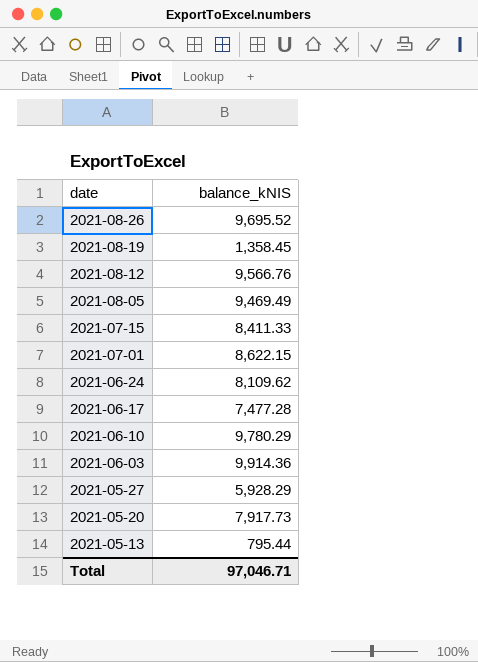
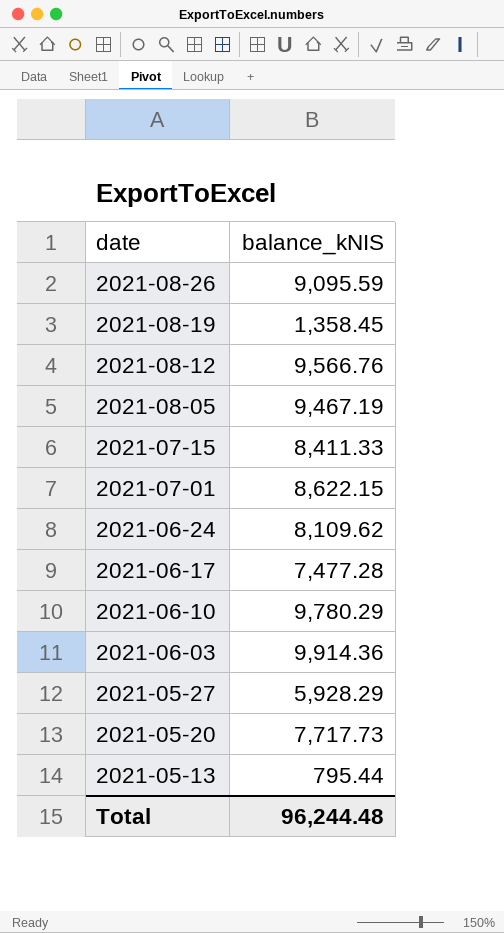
2021-08-26 | balance_kNIS: 9,695.52 -> 9,095.59
2021-08-05 | balance_kNIS: 9,469.49 -> 9,467.19
2021-05-20 | balance_kNIS: 7,917.73 -> 7,717.73
Total | balance_kNIS: 97,046.71 -> 96,244.48

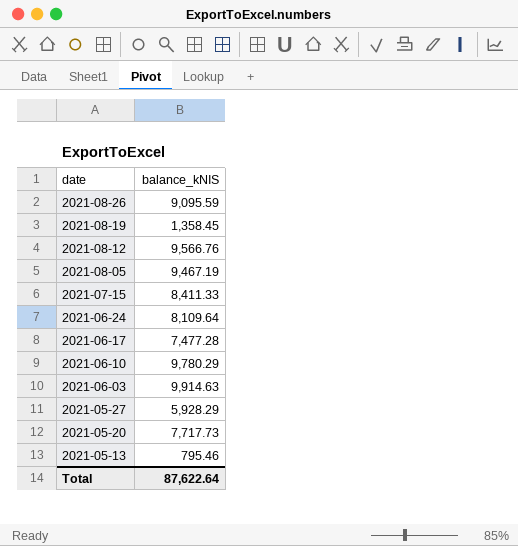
row 2021-07-01: 8,622.15 -> none
2021-06-24 | balance_kNIS: 8,109.62 -> 8,109.64
2021-06-03 | balance_kNIS: 9,914.36 -> 9,914.63
2021-05-13 | balance_kNIS: 795.44 -> 795.46
Total | balance_kNIS: 96,244.48 -> 87,622.64

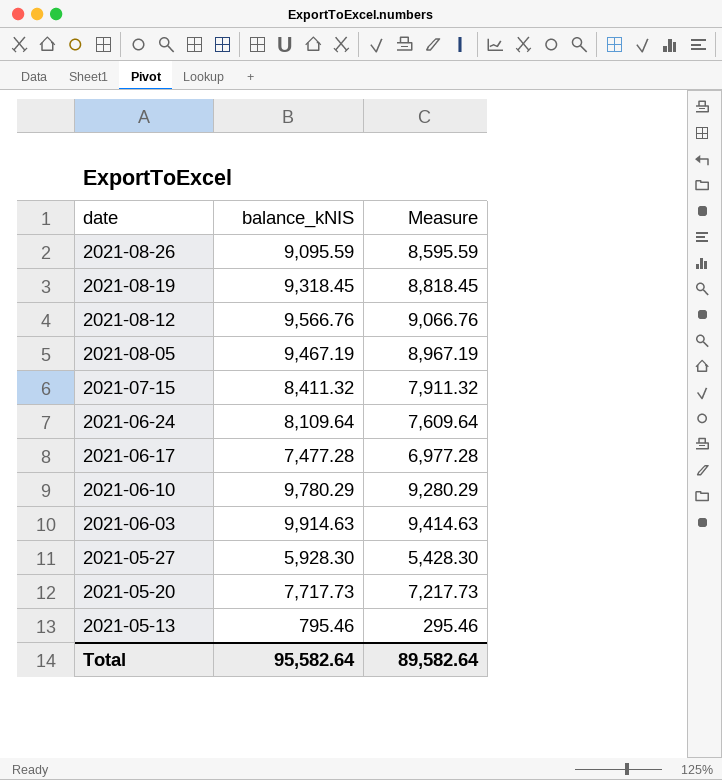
column Measure | formula: none -> [balance_kNIS] - 500
2021-08-19 | balance_kNIS: 1,358.45 -> 9,318.45
2021-07-15 | balance_kNIS: 8,411.33 -> 8,411.32
2021-05-27 | balance_kNIS: 5,928.29 -> 5,928.30
Total | balance_kNIS: 87,622.64 -> 95,582.64

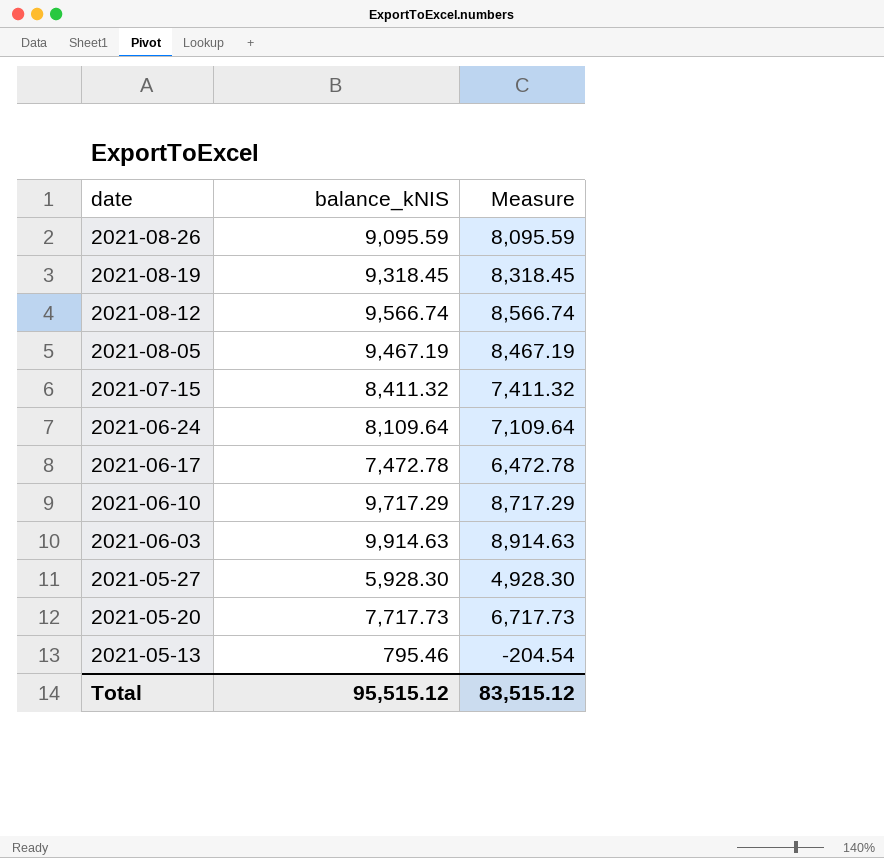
column Measure | formula: [balance_kNIS] - 500 -> [balance_kNIS] - 1000
2021-08-12 | balance_kNIS: 9,566.76 -> 9,566.74
2021-06-17 | balance_kNIS: 7,477.28 -> 7,472.78
2021-06-10 | balance_kNIS: 9,780.29 -> 9,717.29
Total | balance_kNIS: 95,582.64 -> 95,515.12
Total | Measure: 89,582.64 -> 83,515.12

